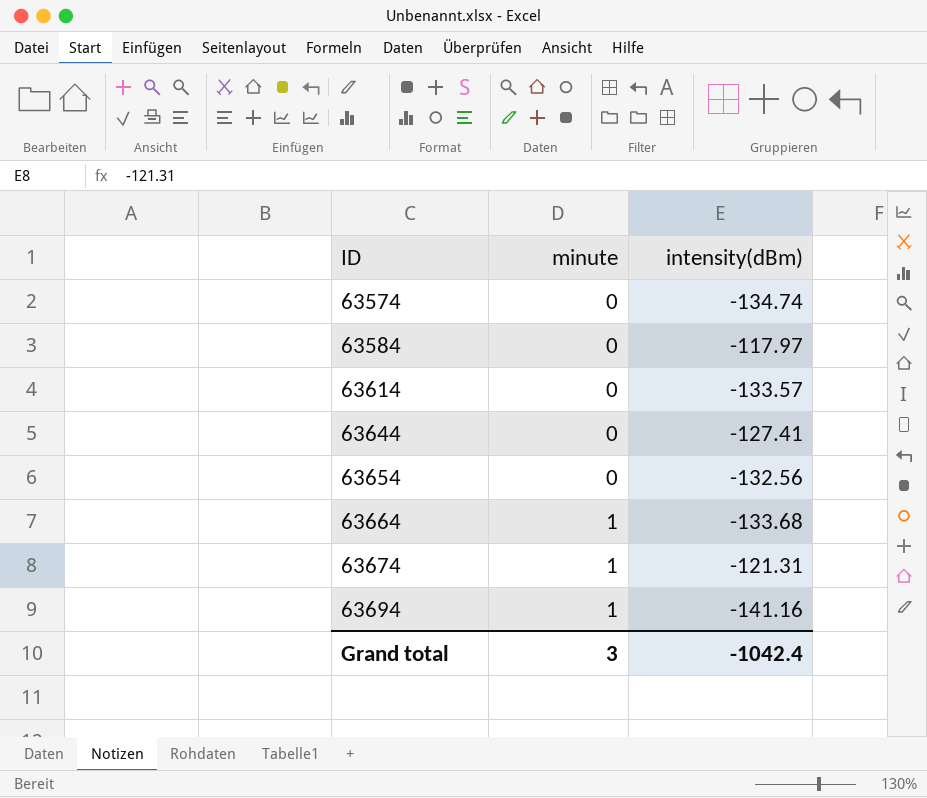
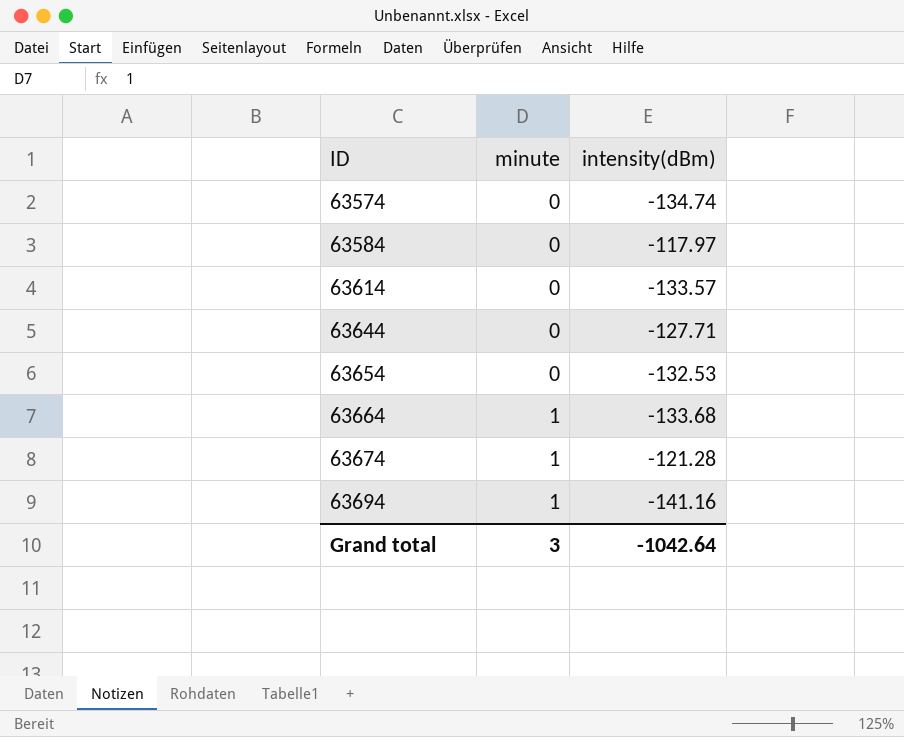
63644 | intensity(dBm): -127.41 -> -127.71
63654 | intensity(dBm): -132.56 -> -132.53
63674 | intensity(dBm): -121.31 -> -121.28
Grand total | intensity(dBm): -1042.4 -> -1042.64

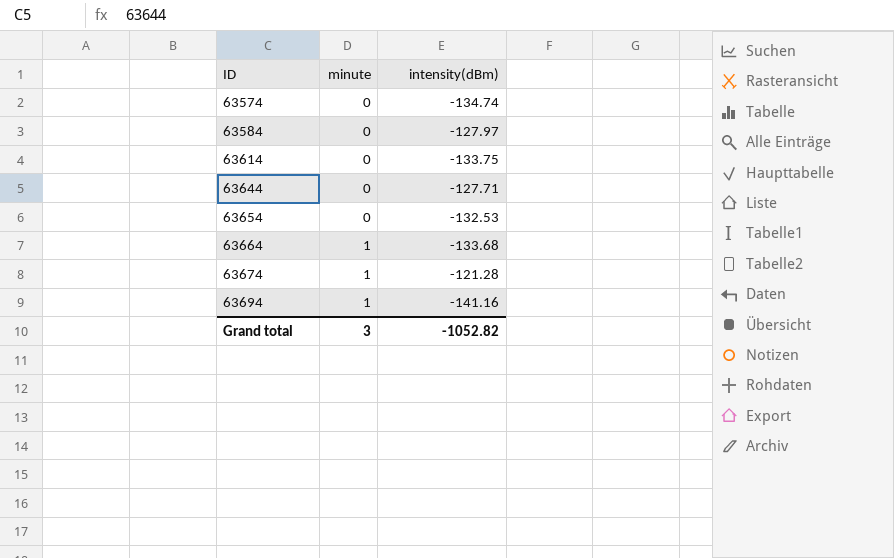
63584 | intensity(dBm): -117.97 -> -127.97
63614 | intensity(dBm): -133.57 -> -133.75
Grand total | intensity(dBm): -1042.64 -> -1052.82

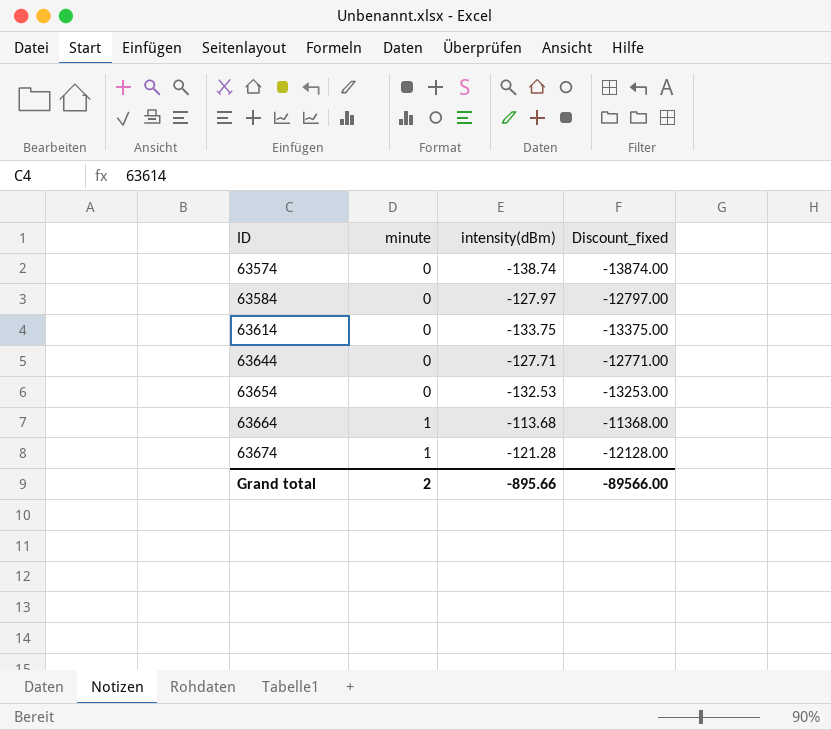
column Discount_fixed | formula: none -> [intensity(dBm)] * 100
row 63694: 1 | -141.16 -> none
63574 | intensity(dBm): -134.74 -> -138.74
63664 | intensity(dBm): -133.68 -> -113.68
Grand total | minute: 3 -> 2
Grand total | intensity(dBm): -1052.82 -> -895.66

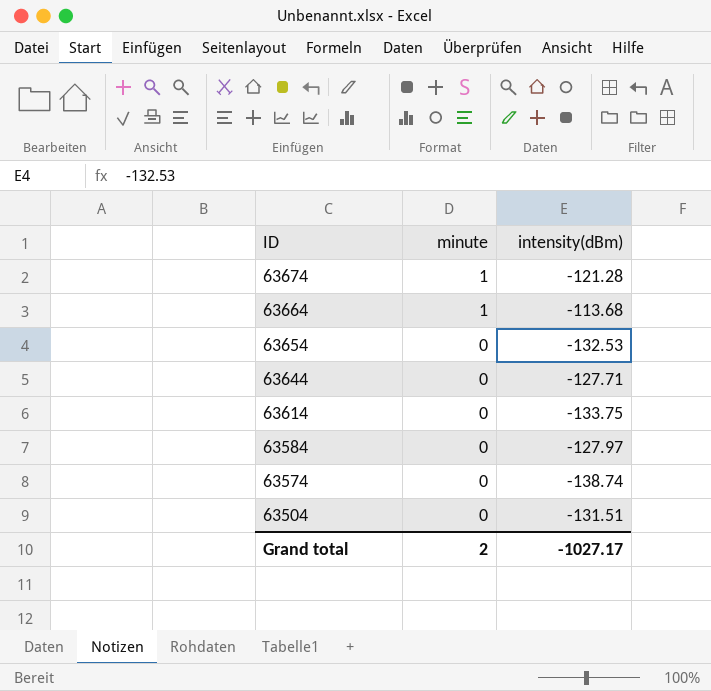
row order: ID ascending -> ID descending
column Discount_fixed | formula: [intensity(dBm)] * 100 -> none
row 63504: none -> 0 | -131.51
Grand total | intensity(dBm): -895.66 -> -1027.17

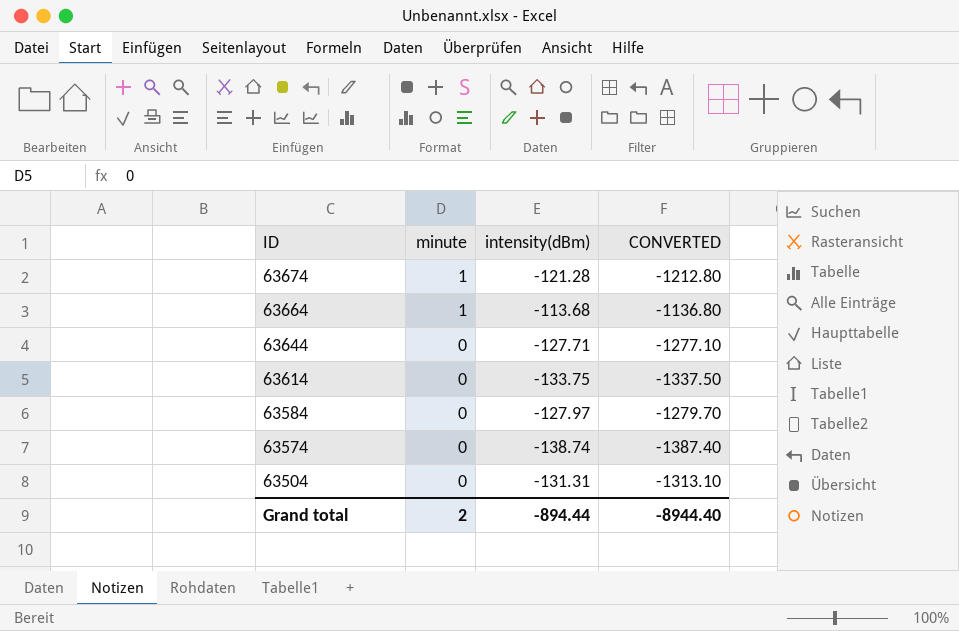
column CONVERTED | formula: none -> [intensity(dBm)] * 10
row 63654: 0 | -132.53 -> none
63504 | intensity(dBm): -131.51 -> -131.31
Grand total | intensity(dBm): -1027.17 -> -894.44

